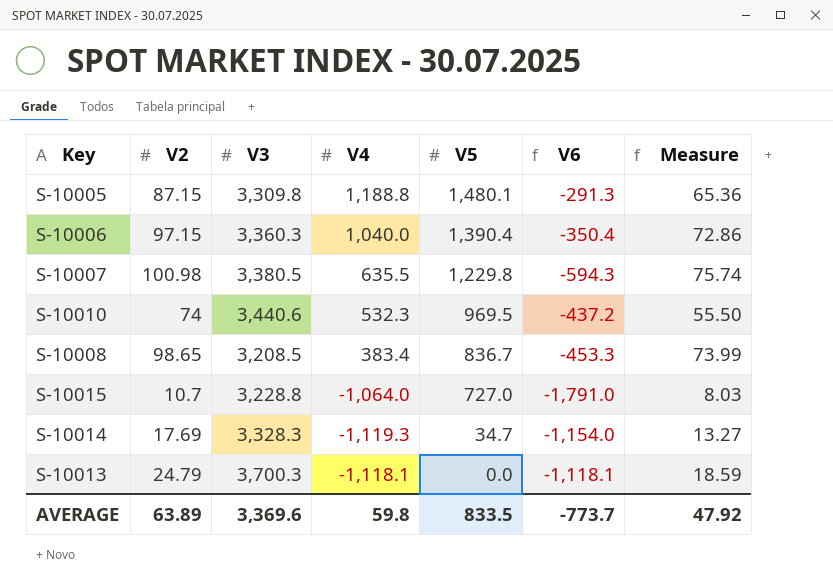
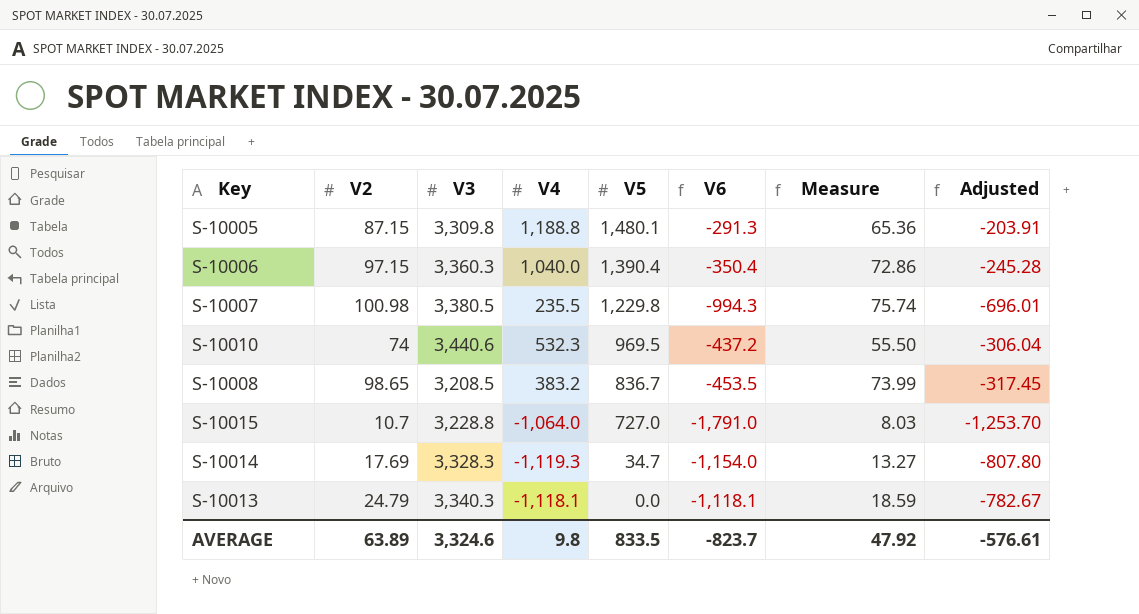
column Adjusted | formula: none -> [V6] * 0.7
S-10007 | V4: 635.5 -> 235.5
S-10007 | V6: -594.3 -> -994.3
S-10008 | V4: 383.4 -> 383.2
S-10008 | V6: -453.3 -> -453.5
S-10013 | V3: 3,700.3 -> 3,340.3
AVERAGE | V3: 3,369.6 -> 3,324.6
AVERAGE | V4: 59.8 -> 9.8
AVERAGE | V6: -773.7 -> -823.7

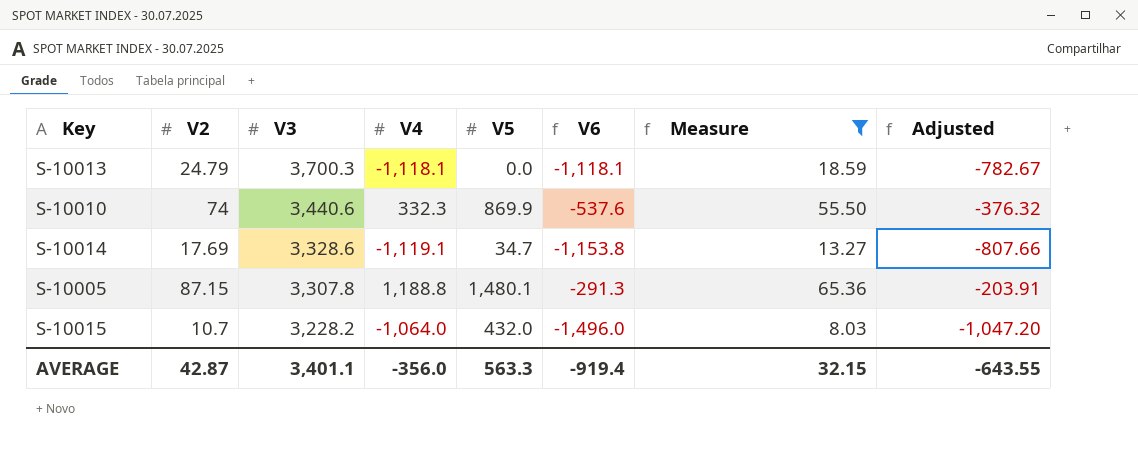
filter: none -> Measure <= 65.36
row order: V5 descending -> V3 descending
S-10013 | V3: 3,340.3 -> 3,700.3
S-10010 | V4: 532.3 -> 332.3
S-10010 | V5: 969.5 -> 869.9
S-10010 | V6: -437.2 -> -537.6
S-10010 | Adjusted: -306.04 -> -376.32
S-10014 | V3: 3,328.3 -> 3,328.6
S-10014 | V4: -1,119.3 -> -1,119.1
S-10014 | V6: -1,154.0 -> -1,153.8
S-10014 | Adjusted: -807.80 -> -807.66
S-10005 | V3: 3,309.8 -> 3,307.8
S-10015 | V3: 3,228.8 -> 3,228.2
S-10015 | V5: 727.0 -> 432.0
S-10015 | V6: -1,791.0 -> -1,496.0
S-10015 | Adjusted: -1,253.70 -> -1,047.20
AVERAGE | V2: 63.89 -> 42.87
AVERAGE | V3: 3,324.6 -> 3,401.1
AVERAGE | V4: 9.8 -> -356.0
AVERAGE | V5: 833.5 -> 563.3
AVERAGE | V6: -823.7 -> -919.4
AVERAGE | Measure: 47.92 -> 32.15
AVERAGE | Adjusted: -576.61 -> -643.55

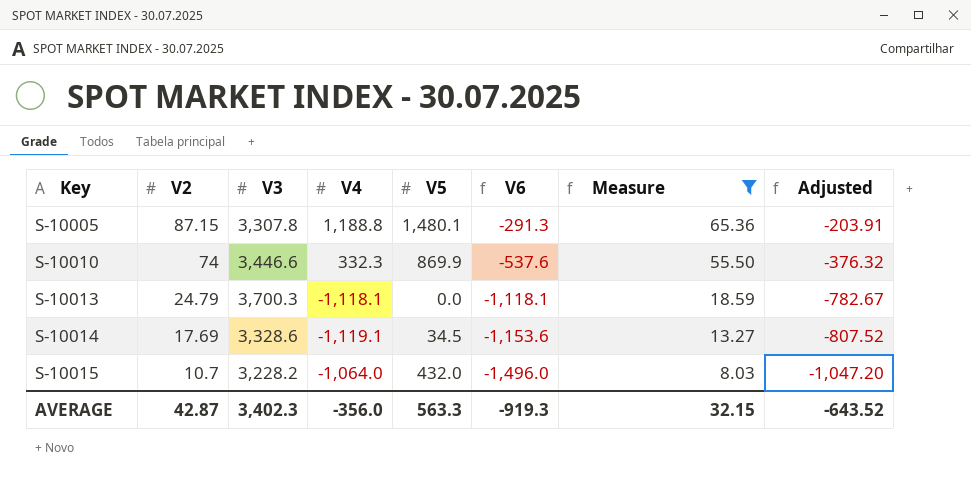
row order: V3 descending -> Key ascending
S-10010 | V3: 3,440.6 -> 3,446.6
S-10014 | V5: 34.7 -> 34.5
S-10014 | V6: -1,153.8 -> -1,153.6
S-10014 | Adjusted: -807.66 -> -807.52
AVERAGE | V3: 3,401.1 -> 3,402.3
AVERAGE | V6: -919.4 -> -919.3
AVERAGE | Adjusted: -643.55 -> -643.52

